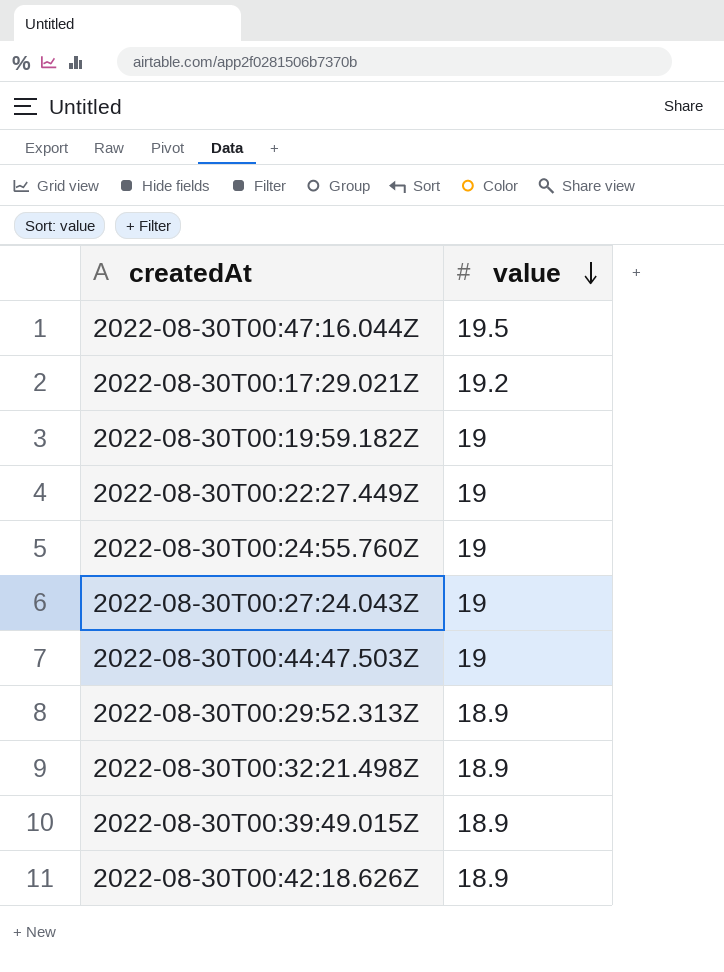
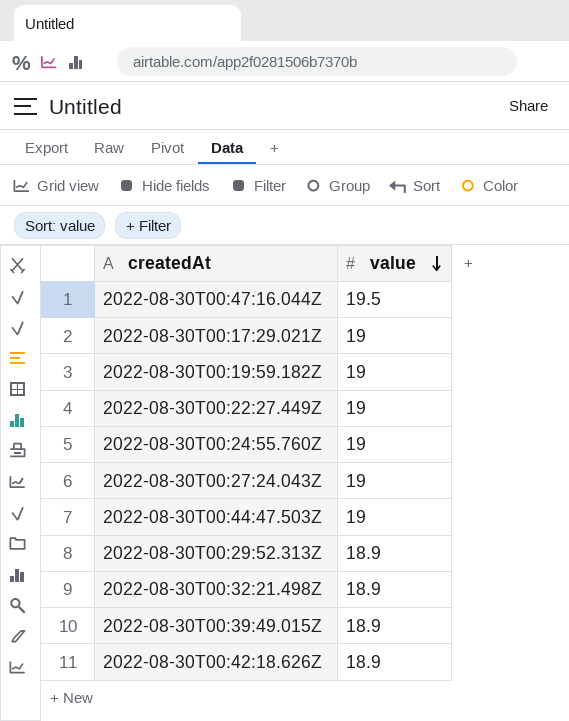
2022-08-30T00:17:29.021Z | value: 19.2 -> 19

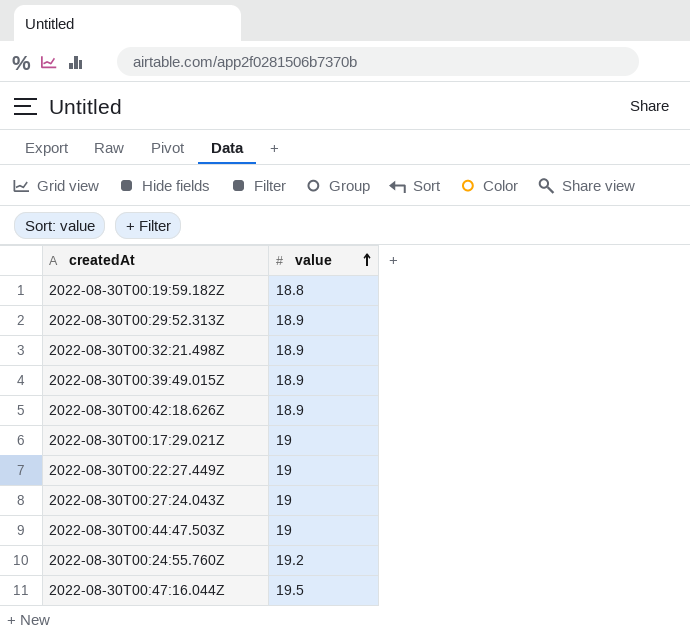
row order: value descending -> value ascending
2022-08-30T00:19:59.182Z | value: 19 -> 18.8
2022-08-30T00:24:55.760Z | value: 19 -> 19.2

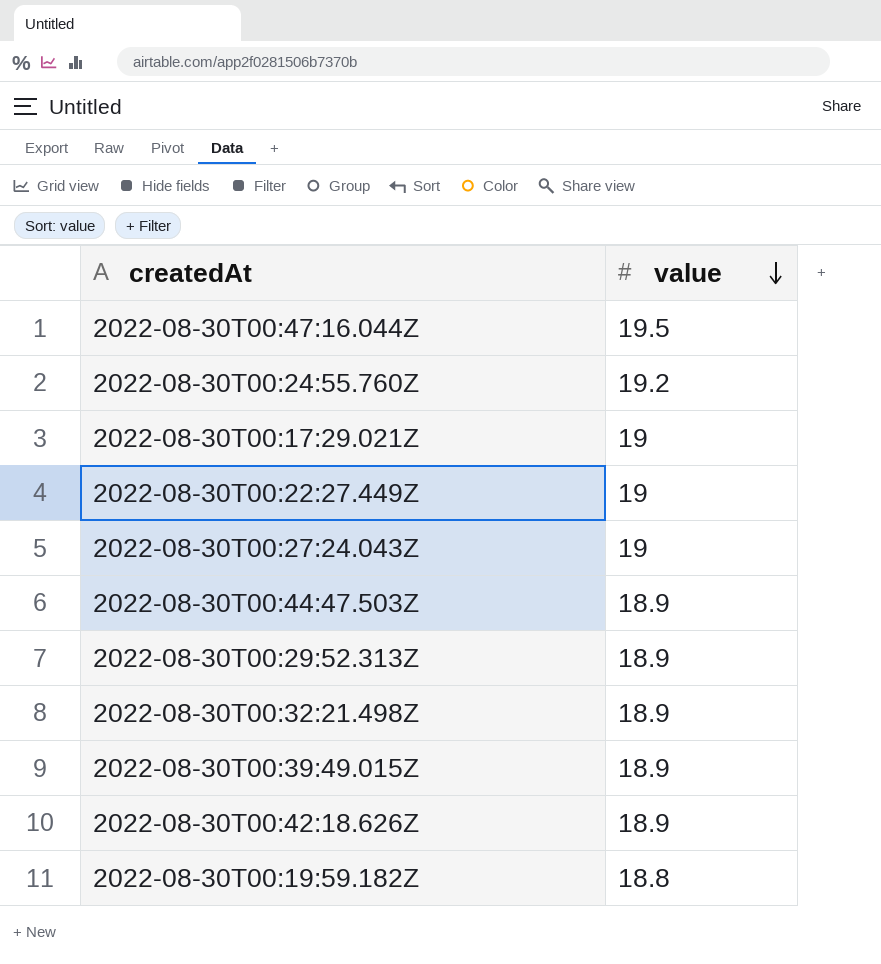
row order: value ascending -> value descending
2022-08-30T00:44:47.503Z | value: 19 -> 18.9

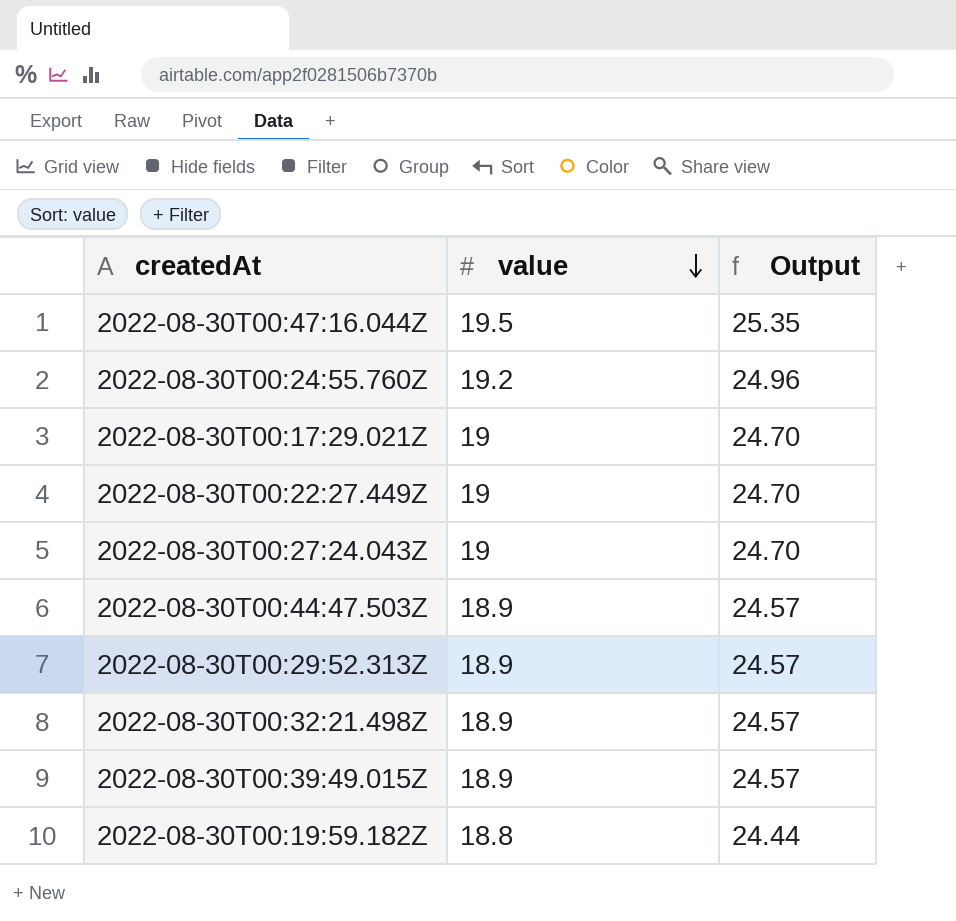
column Output | formula: none -> [value] * 1.3
row 2022-08-30T00:42:18.626Z: 18.9 -> none

